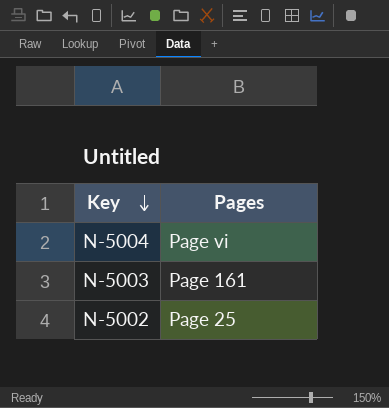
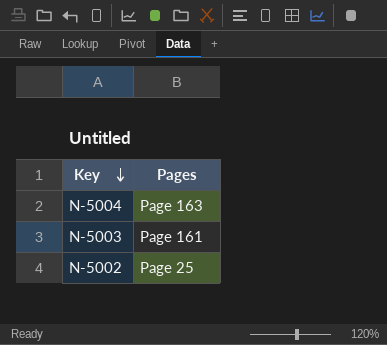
N-5004 | Pages: Page vi -> Page 163

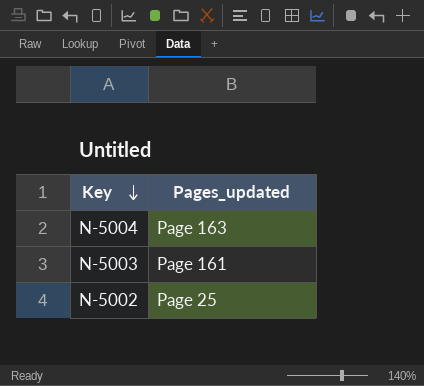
column name: Pages -> Pages_updated

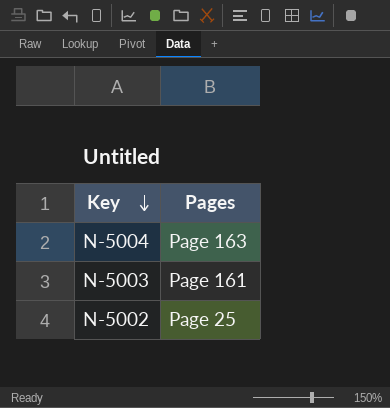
column name: Pages_updated -> Pages

